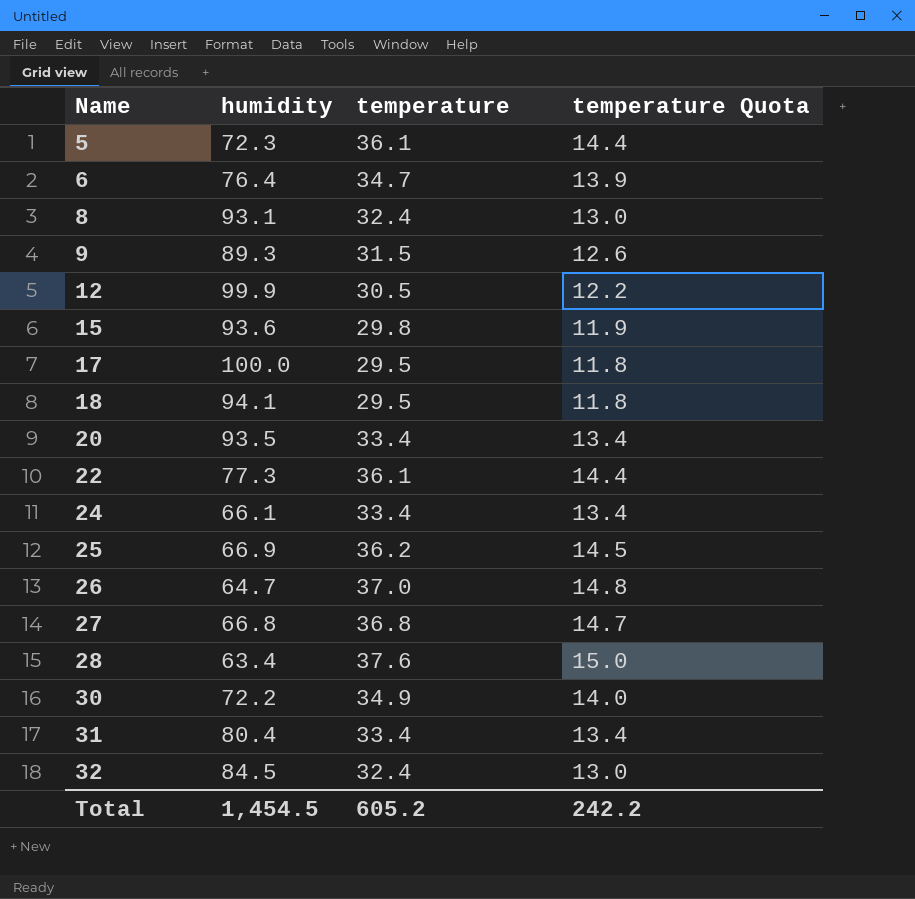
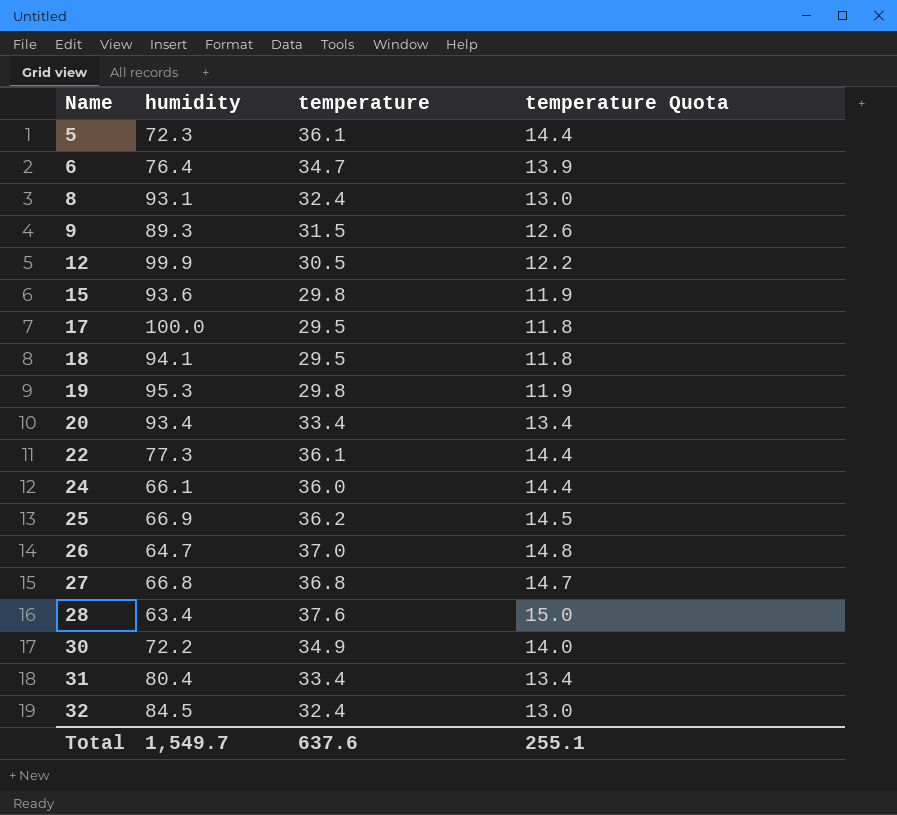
row 19: none -> 95.3 | 29.8 | 11.9
20 | humidity: 93.5 -> 93.4
24 | temperature: 33.4 -> 36.0
24 | temperature Quota: 13.4 -> 14.4
Total | humidity: 1,454.5 -> 1,549.7
Total | temperature: 605.2 -> 637.6
Total | temperature Quota: 242.2 -> 255.1

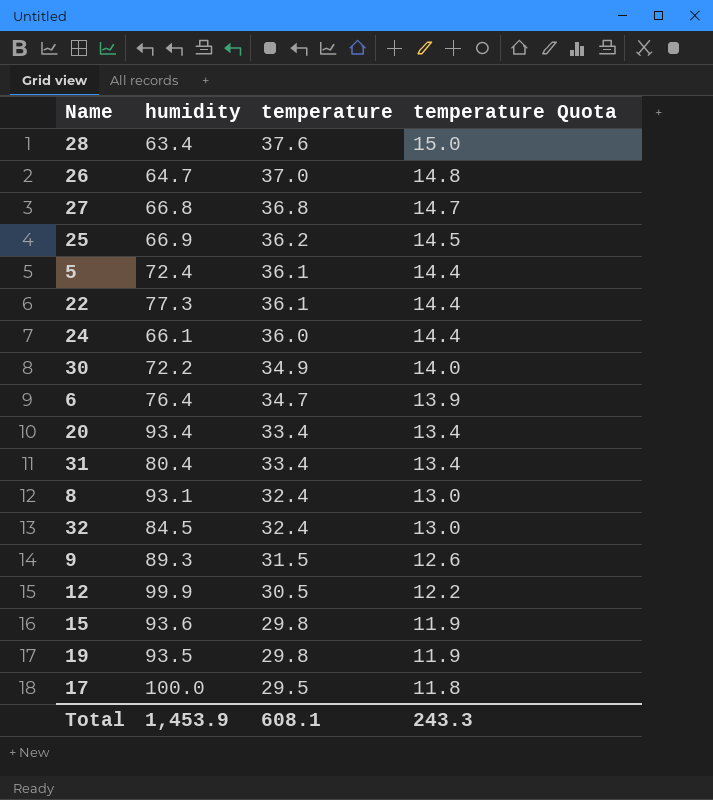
row order: Name ascending -> temperature descending
row 18: 94.1 | 29.5 | 11.8 -> none
5 | humidity: 72.3 -> 72.4
19 | humidity: 95.3 -> 93.5
Total | humidity: 1,549.7 -> 1,453.9
Total | temperature: 637.6 -> 608.1
Total | temperature Quota: 255.1 -> 243.3

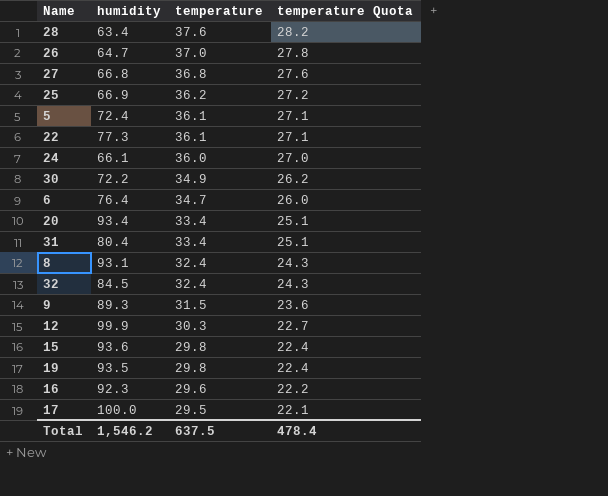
column temperature Quota | formula: [temperature] * 0.4 -> [temperature] * 0.75
12 | temperature: 30.5 -> 30.3
row 16: none -> 92.3 | 29.6 | 22.2
Total | humidity: 1,453.9 -> 1,546.2
Total | temperature: 608.1 -> 637.5
Total | temperature Quota: 243.3 -> 478.4

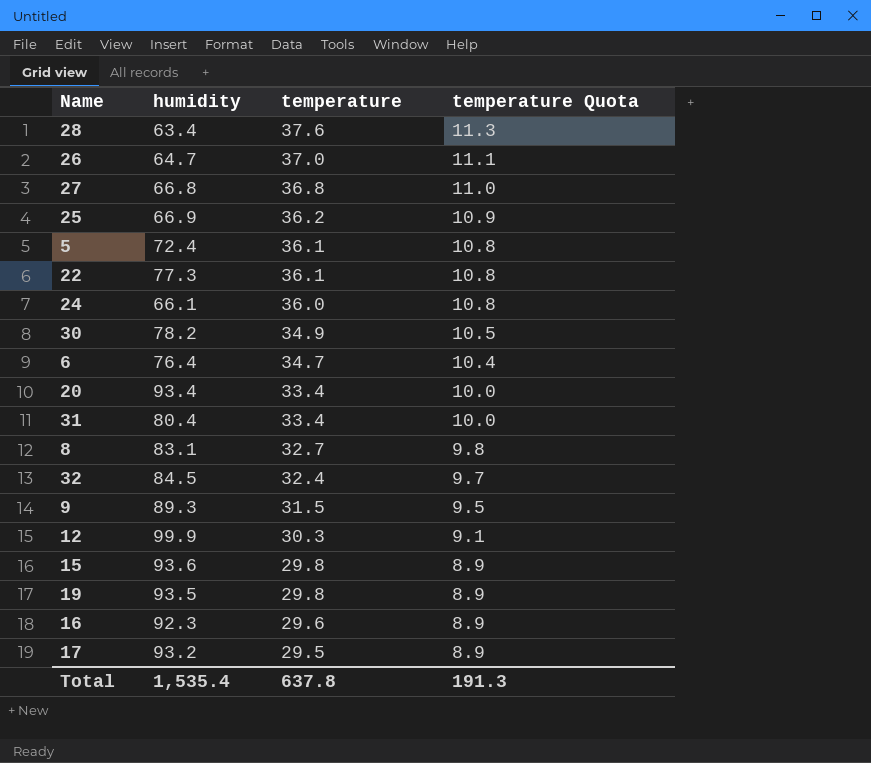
column temperature Quota | formula: [temperature] * 0.75 -> [temperature] * 0.3
30 | humidity: 72.2 -> 78.2
8 | humidity: 93.1 -> 83.1
8 | temperature: 32.4 -> 32.7
17 | humidity: 100.0 -> 93.2
Total | humidity: 1,546.2 -> 1,535.4
Total | temperature: 637.5 -> 637.8
Total | temperature Quota: 478.4 -> 191.3

